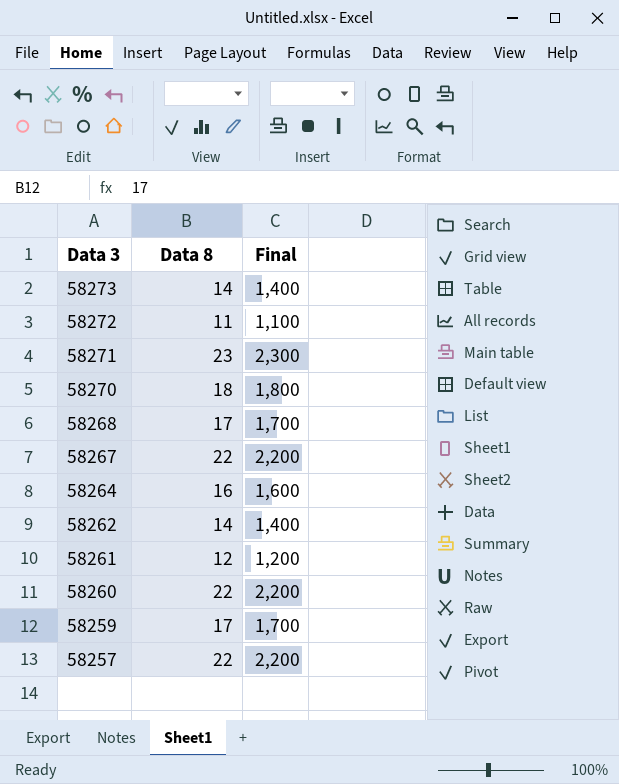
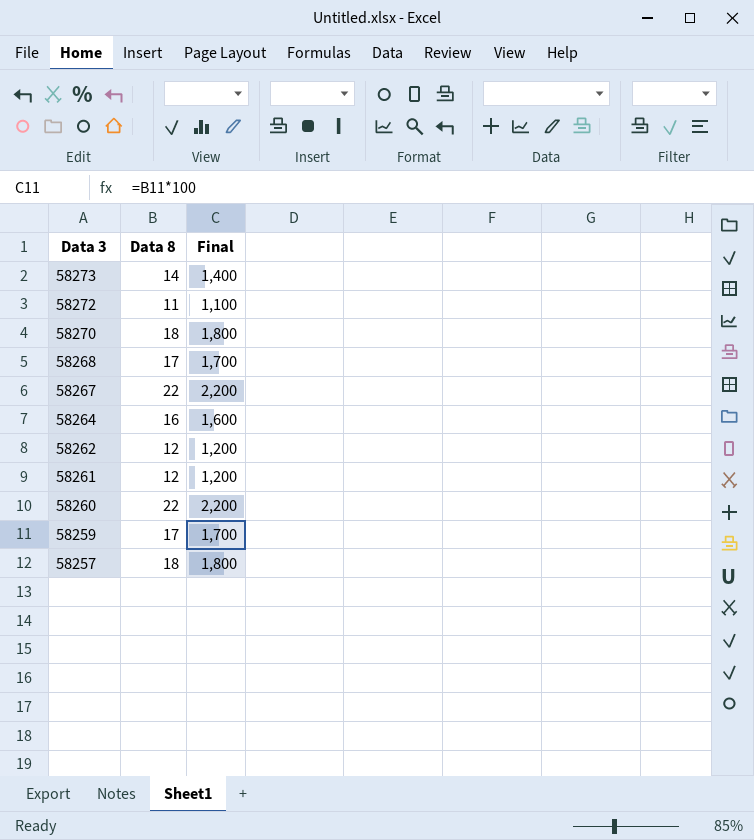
row 58271: 23 | 2,300 -> none
58262 | Data 8: 14 -> 12
58262 | Final: 1,400 -> 1,200
58257 | Data 8: 22 -> 18
58257 | Final: 2,200 -> 1,800

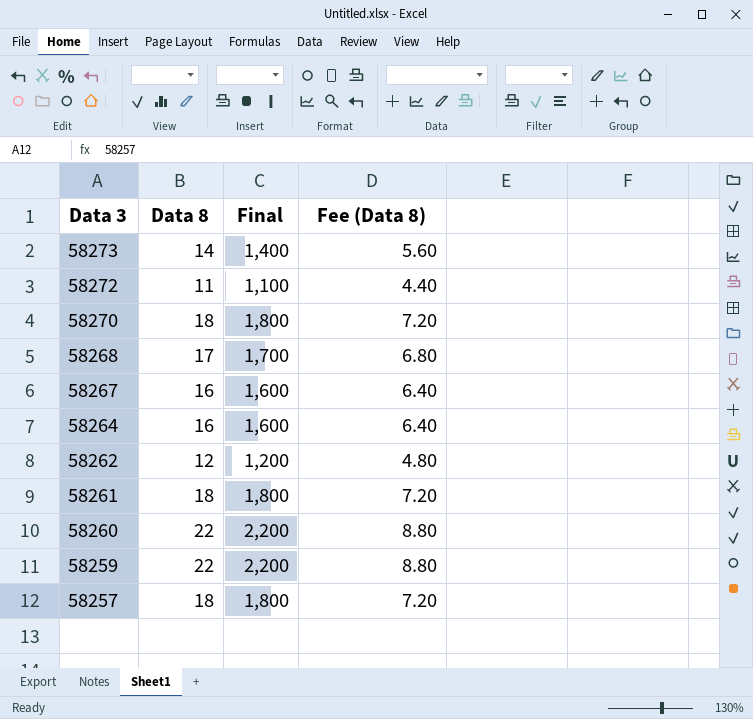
column Fee (Data 8) | formula: none -> [Data 8] * 0.4
58267 | Data 8: 22 -> 16
58267 | Final: 2,200 -> 1,600
58261 | Data 8: 12 -> 18
58261 | Final: 1,200 -> 1,800
58259 | Data 8: 17 -> 22
58259 | Final: 1,700 -> 2,200

